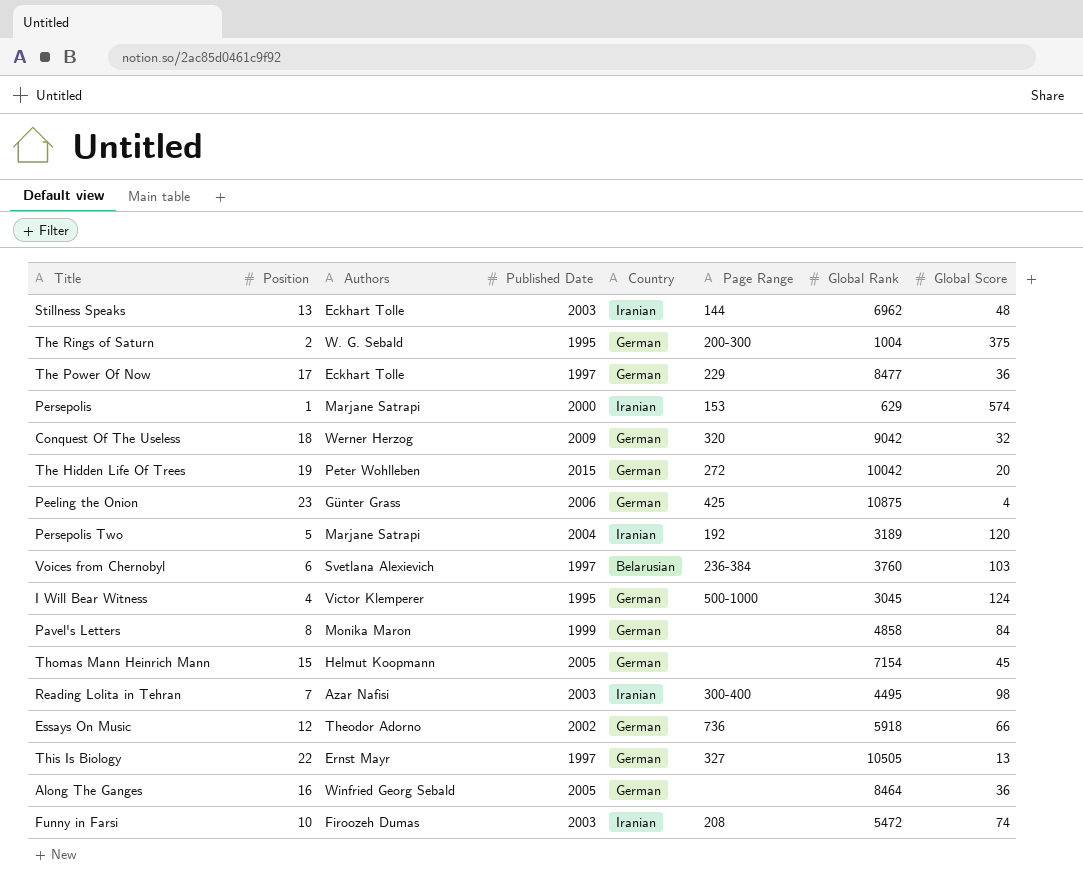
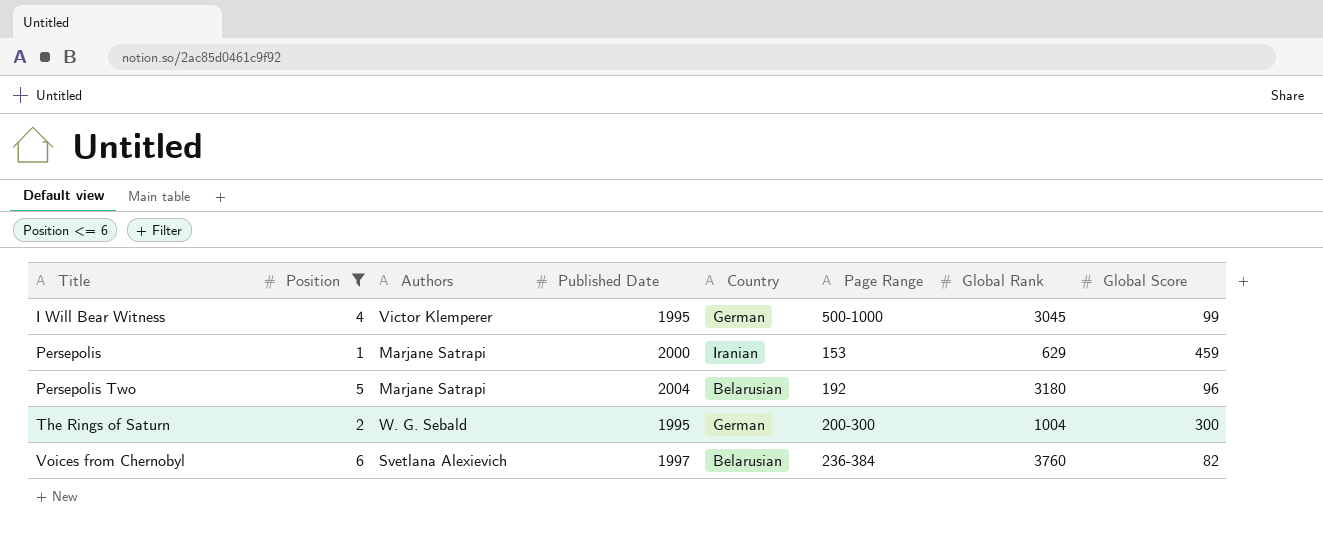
filter: none -> Position <= 6
row order: none -> Title ascending
I Will Bear Witness | Global Score: 124 -> 99
Persepolis | Global Score: 574 -> 459
Persepolis Two | Country: Iranian -> Belarusian
Persepolis Two | Global Rank: 3189 -> 3180
Persepolis Two | Global Score: 120 -> 96
The Rings of Saturn | Global Score: 375 -> 300
Voices from Chernobyl | Global Score: 103 -> 82

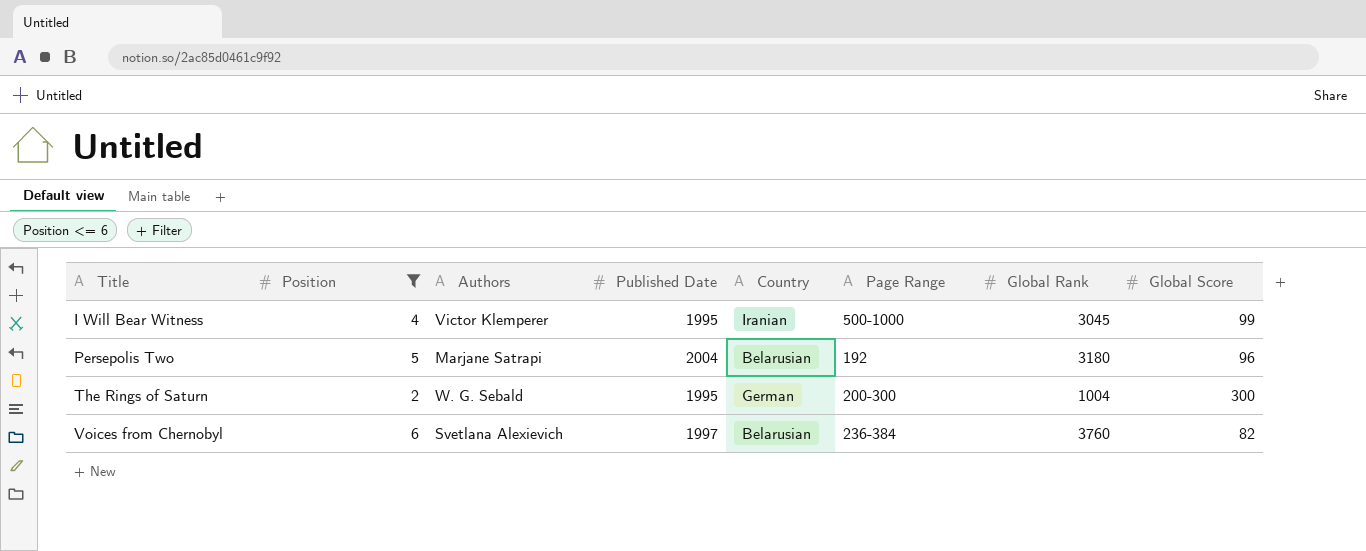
row Persepolis: 1 | Marjane Satrapi | 2000 | Iranian | 153 | 629 | 459 -> none
I Will Bear Witness | Country: German -> Iranian

